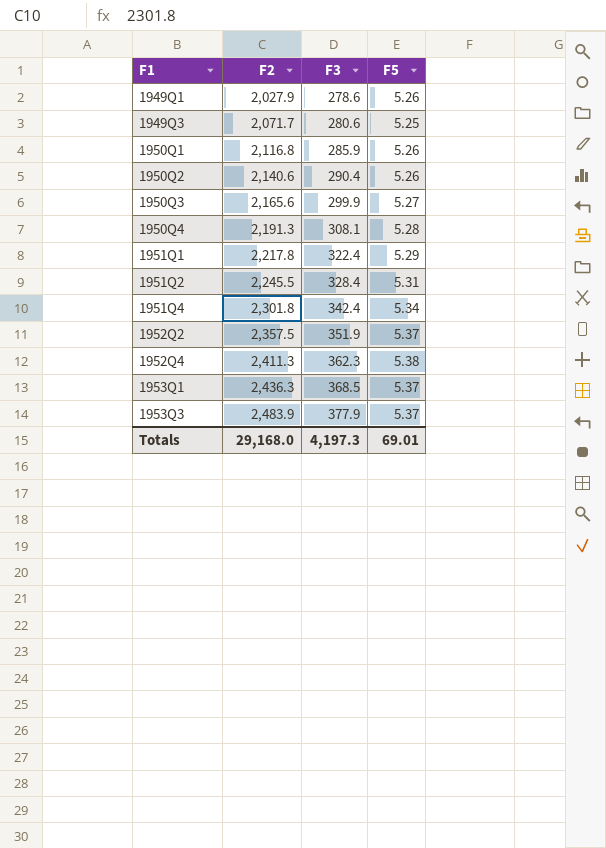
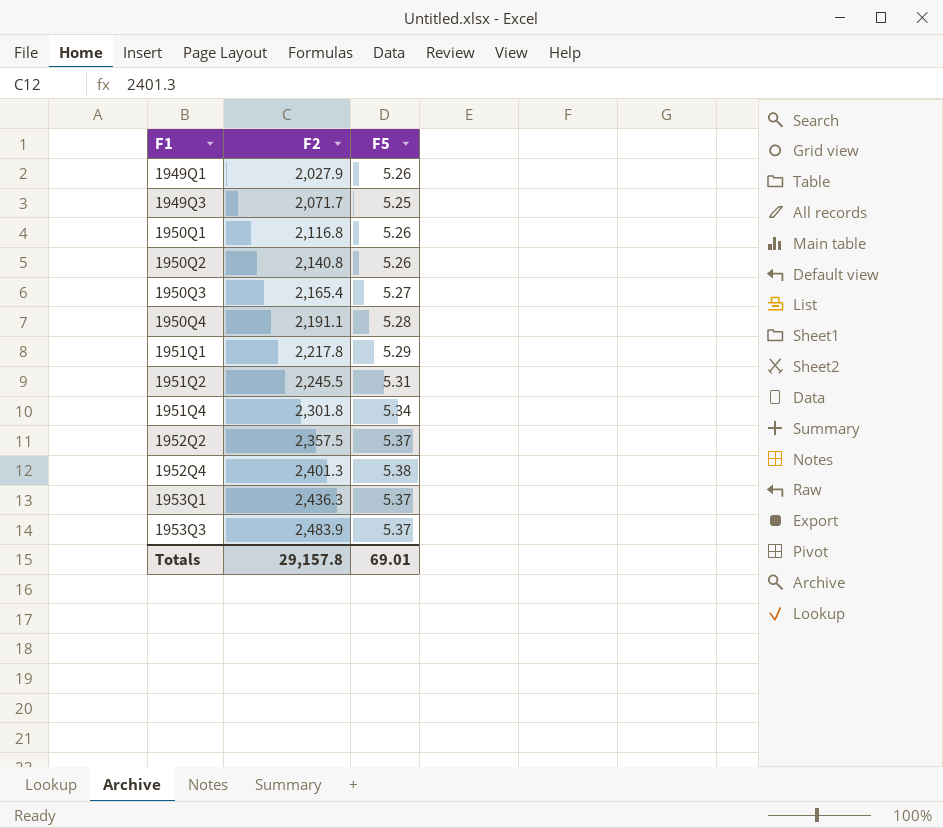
column F3 | position: 3 -> none
1950Q2 | F2: 2,140.6 -> 2,140.8
1950Q3 | F2: 2,165.6 -> 2,165.4
1950Q4 | F2: 2,191.3 -> 2,191.1
1952Q4 | F2: 2,411.3 -> 2,401.3
Totals | F2: 29,168.0 -> 29,157.8

